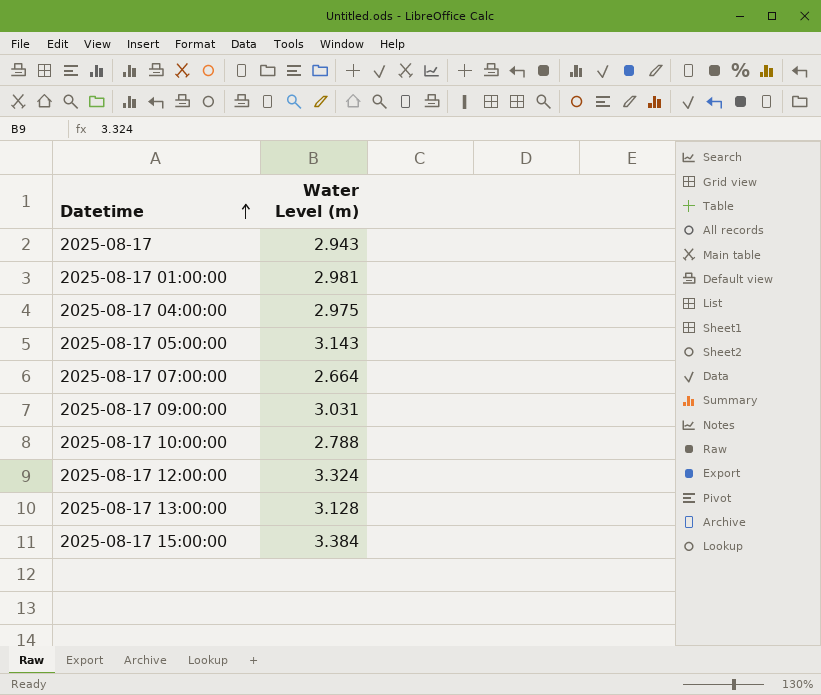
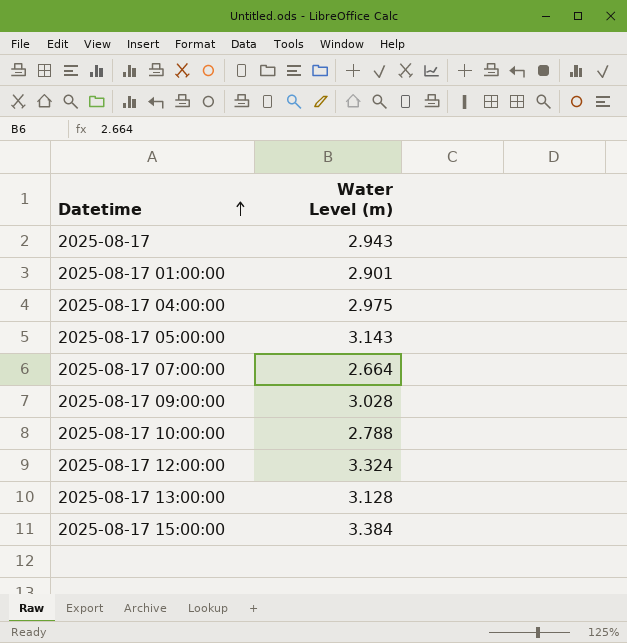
2025-08-17 01:00:00 | Water Level (m): 2.981 -> 2.901
2025-08-17 09:00:00 | Water Level (m): 3.031 -> 3.028

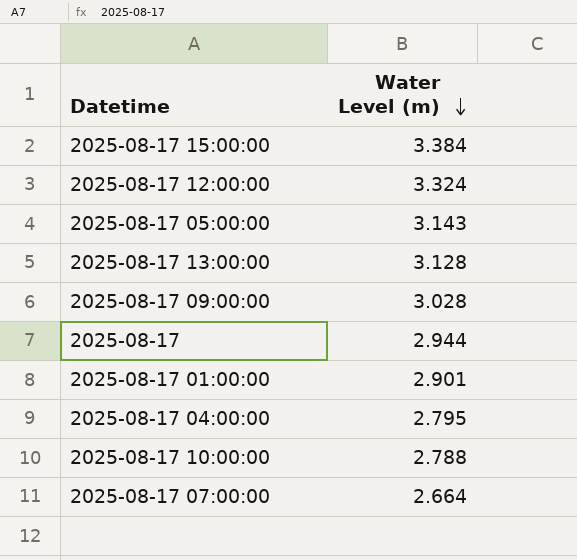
row order: Datetime ascending -> Water Level (m) descending
2025-08-17 | Water Level (m): 2.943 -> 2.944
2025-08-17 04:00:00 | Water Level (m): 2.975 -> 2.795

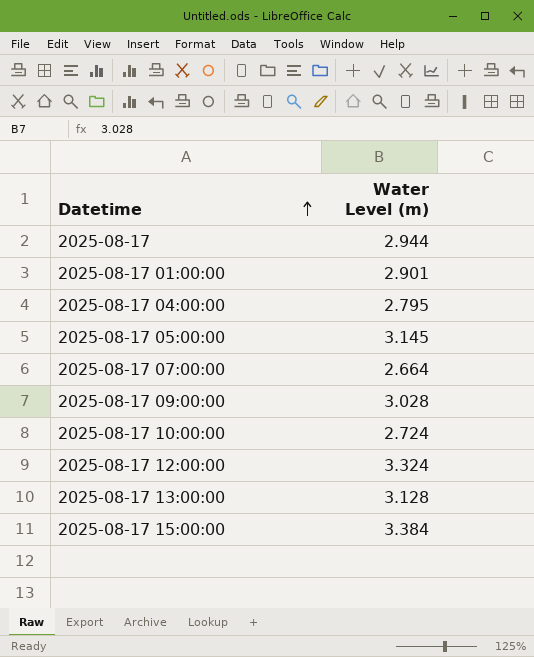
row order: Water Level (m) descending -> Datetime ascending
2025-08-17 05:00:00 | Water Level (m): 3.143 -> 3.145
2025-08-17 10:00:00 | Water Level (m): 2.788 -> 2.724

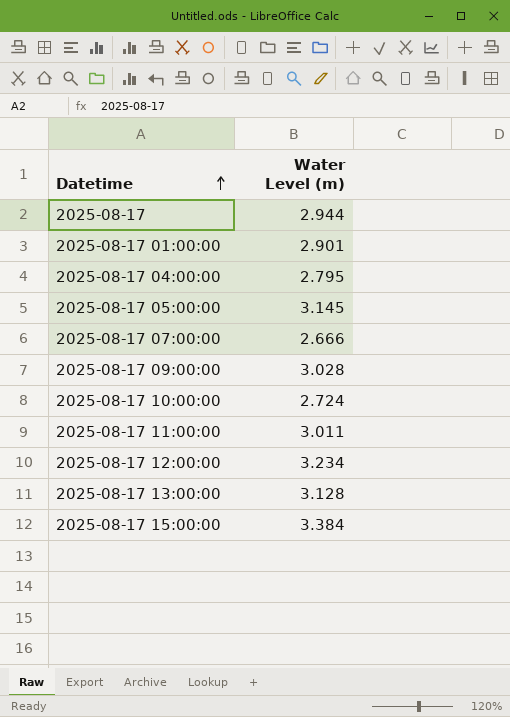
2025-08-17 07:00:00 | Water Level (m): 2.664 -> 2.666
row 2025-08-17 11:00:00: none -> 3.011
2025-08-17 12:00:00 | Water Level (m): 3.324 -> 3.234

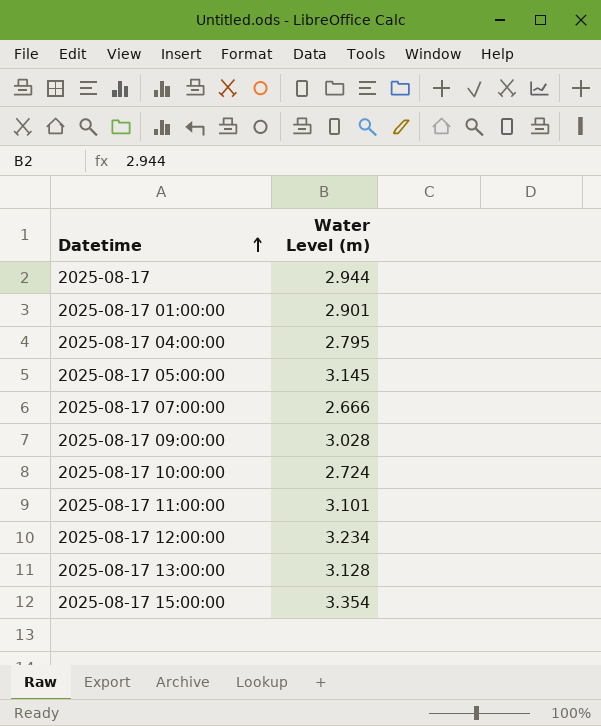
2025-08-17 11:00:00 | Water Level (m): 3.011 -> 3.101
2025-08-17 15:00:00 | Water Level (m): 3.384 -> 3.354

